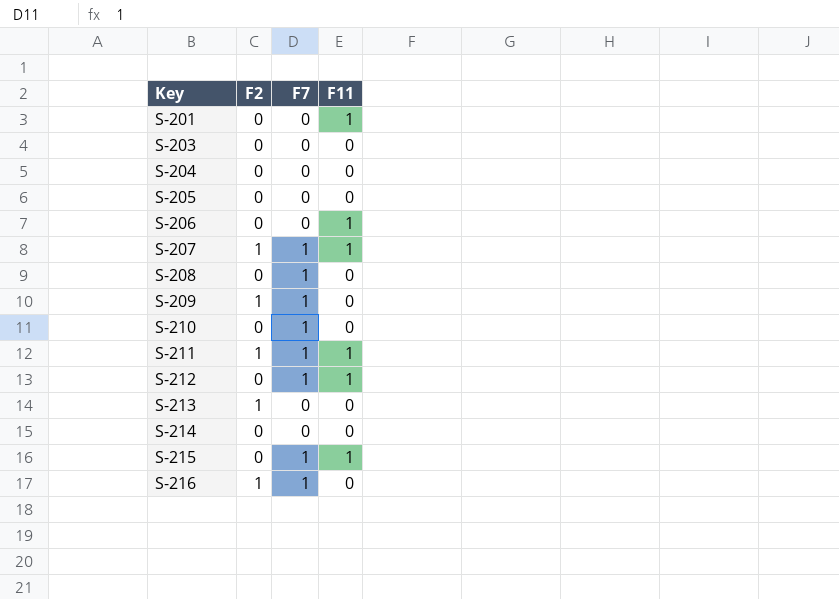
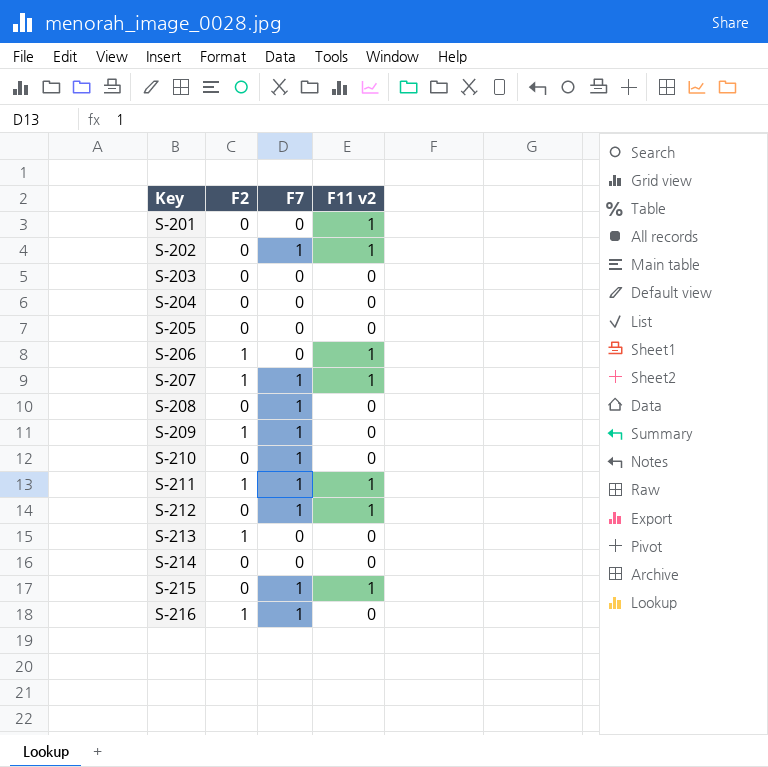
column name: F11 -> F11 v2
row S-202: none -> 0 | 1 | 1
S-206 | F2: 0 -> 1

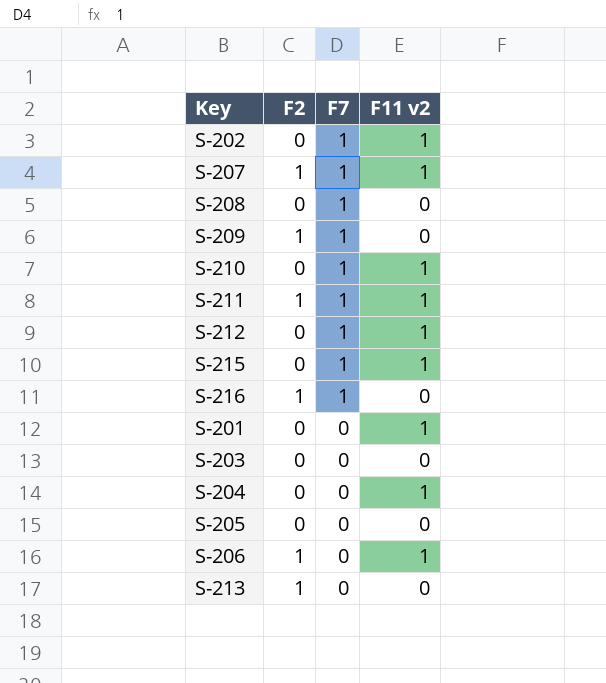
row order: Key ascending -> F7 descending
row S-214: 0 | 0 | 0 -> none
S-210 | F11 v2: 0 -> 1
S-204 | F11 v2: 0 -> 1

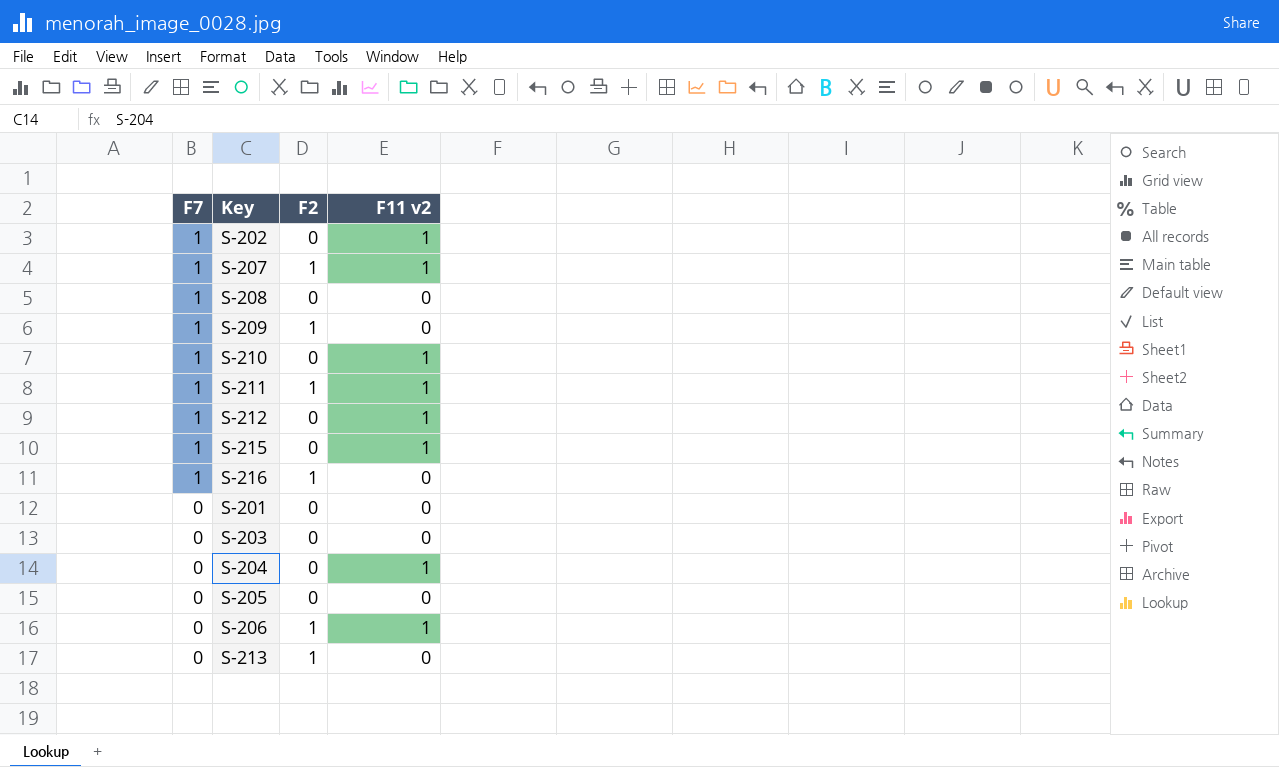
column F7 | position: 3 -> 1
S-201 | F11 v2: 1 -> 0

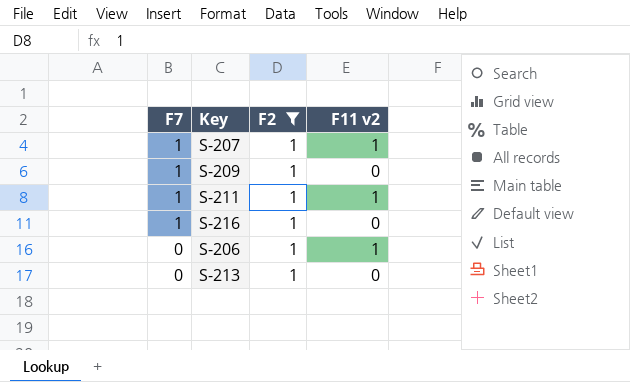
filter: none -> F2 = 1

